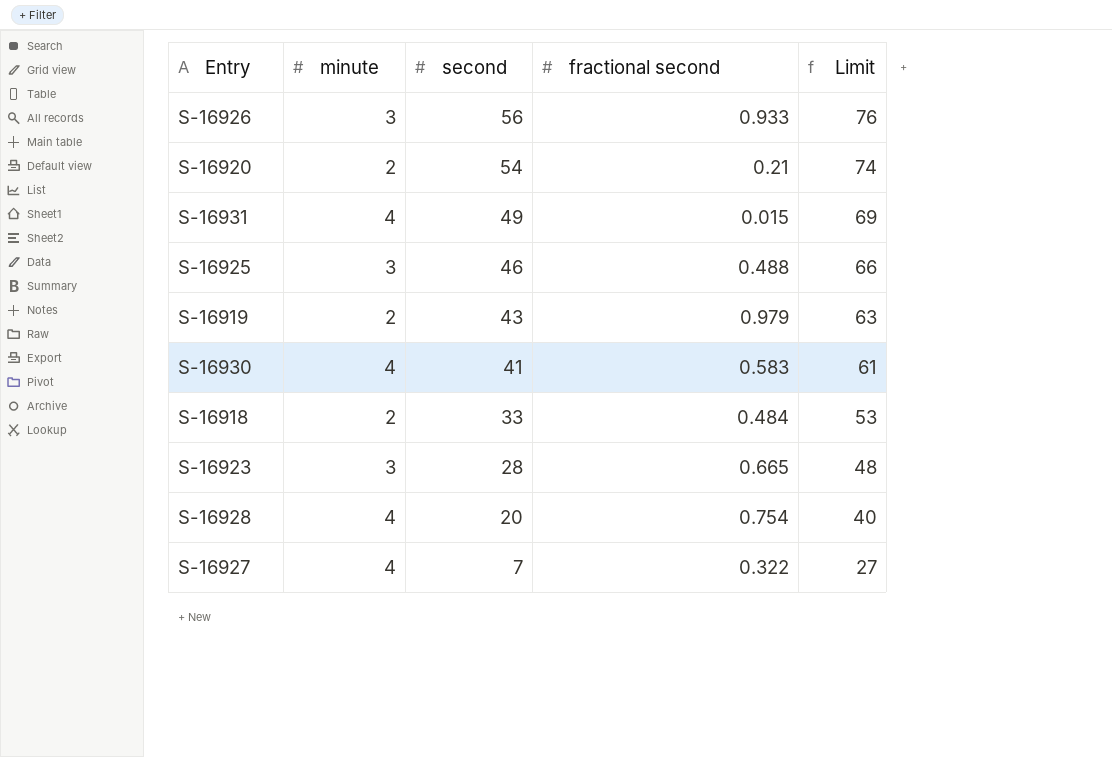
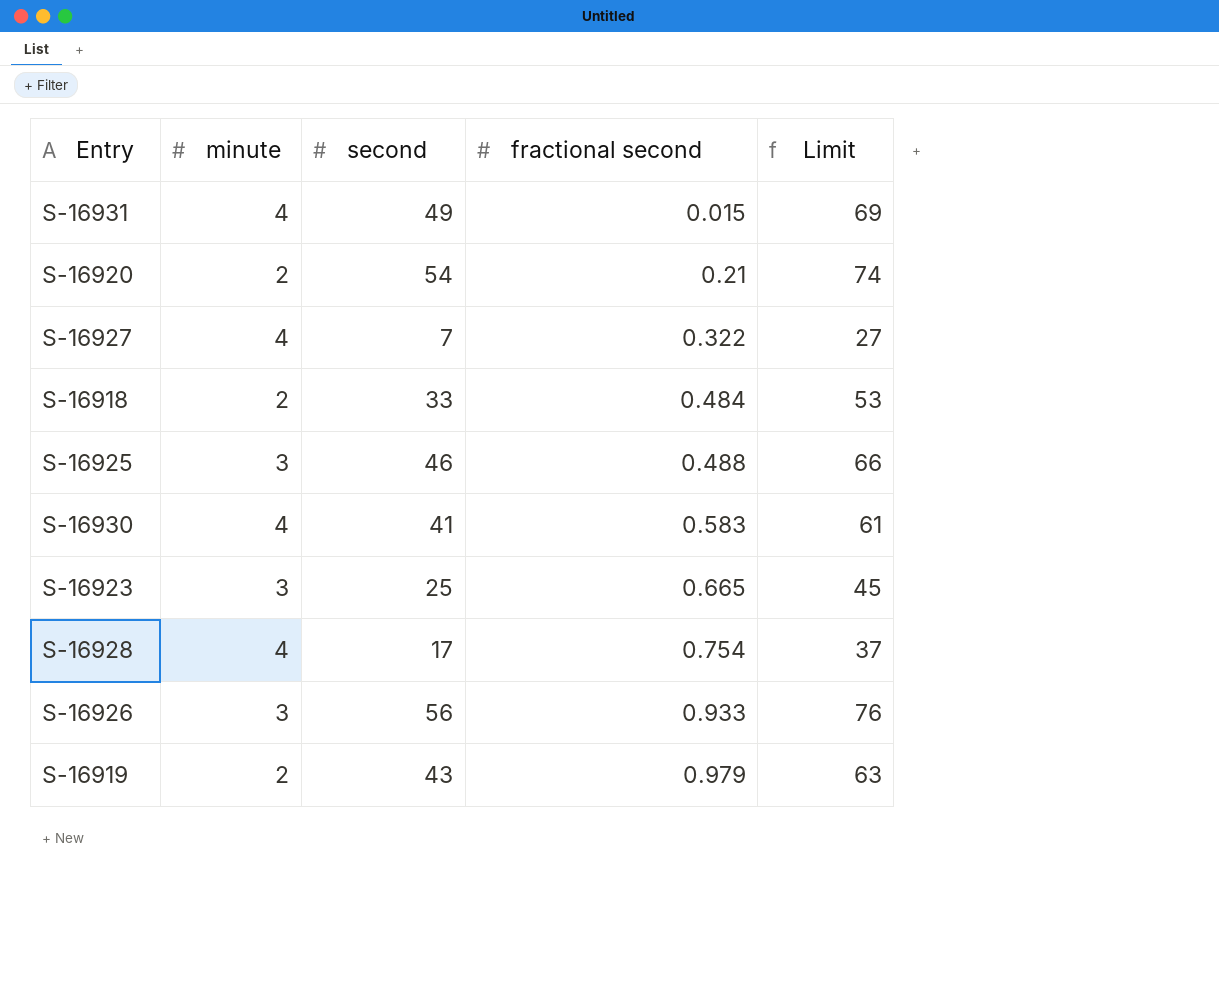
row order: second descending -> fractional second ascending
S-16923 | second: 28 -> 25
S-16923 | Limit: 48 -> 45
S-16928 | second: 20 -> 17
S-16928 | Limit: 40 -> 37

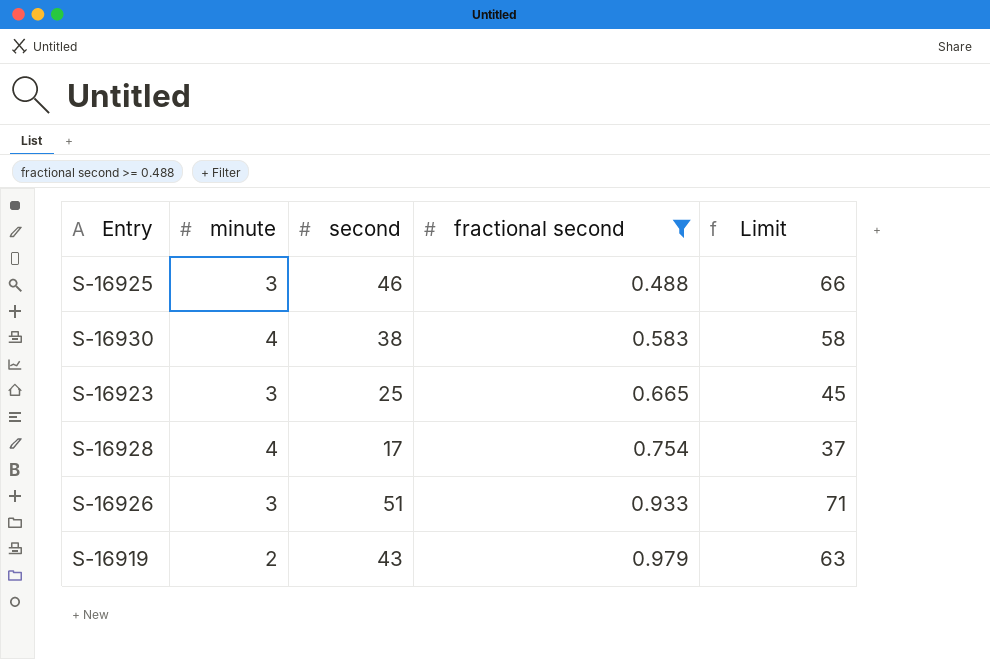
filter: none -> fractional second >= 0.488
S-16930 | second: 41 -> 38
S-16930 | Limit: 61 -> 58
S-16926 | second: 56 -> 51
S-16926 | Limit: 76 -> 71

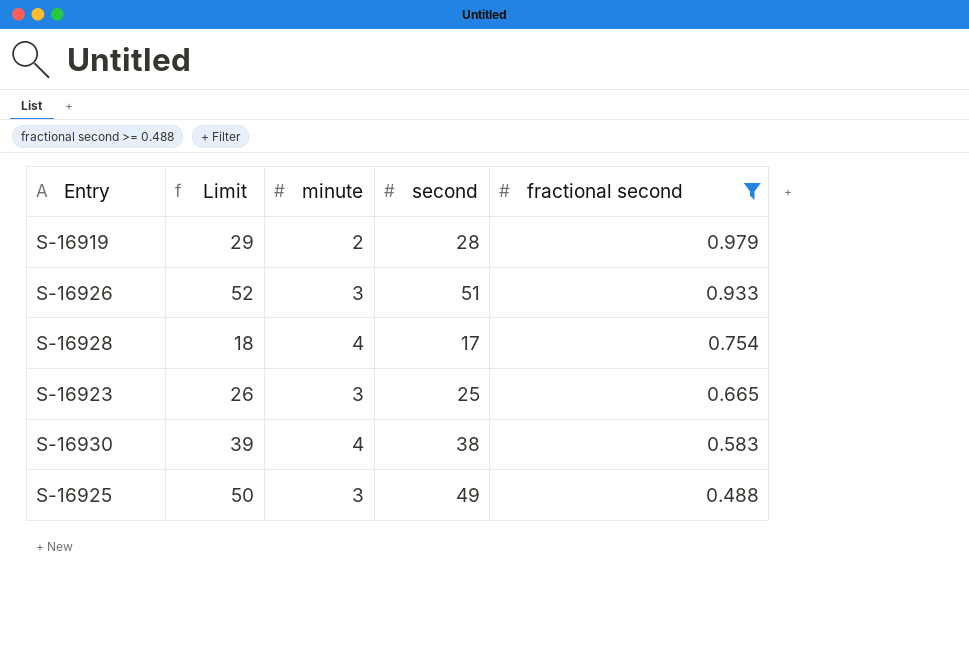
row order: fractional second ascending -> fractional second descending
column Limit | formula: [second] + 20 -> [second] + 1
column Limit | position: 5 -> 2
S-16919 | second: 43 -> 28
S-16925 | second: 46 -> 49

